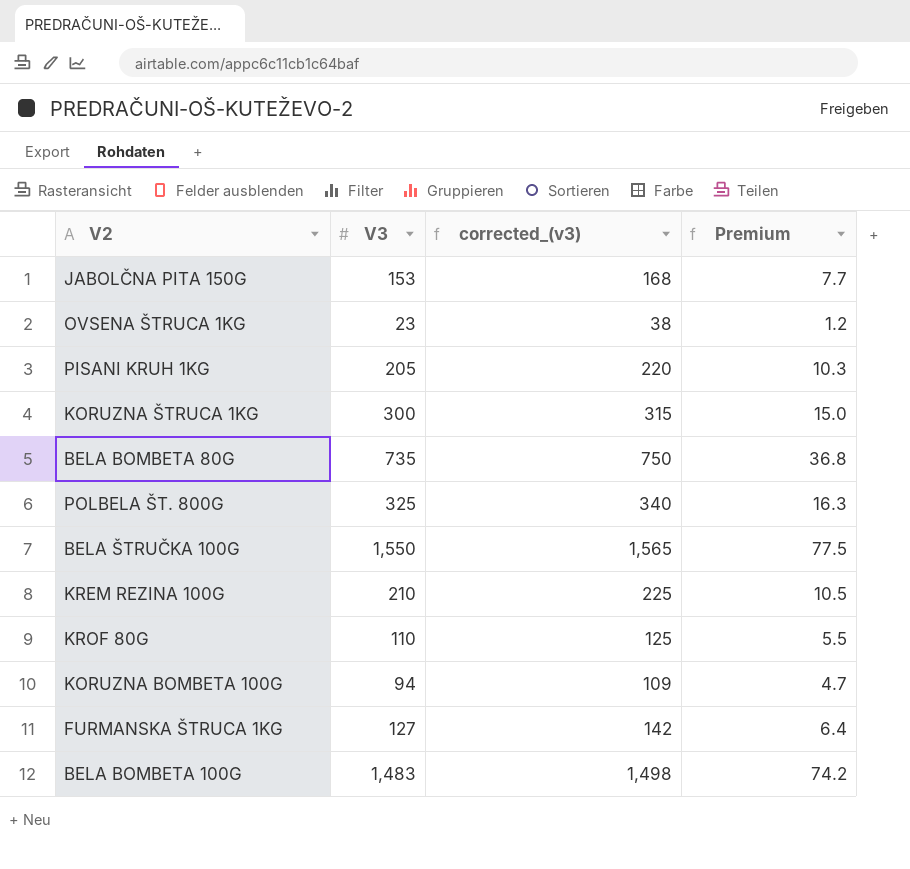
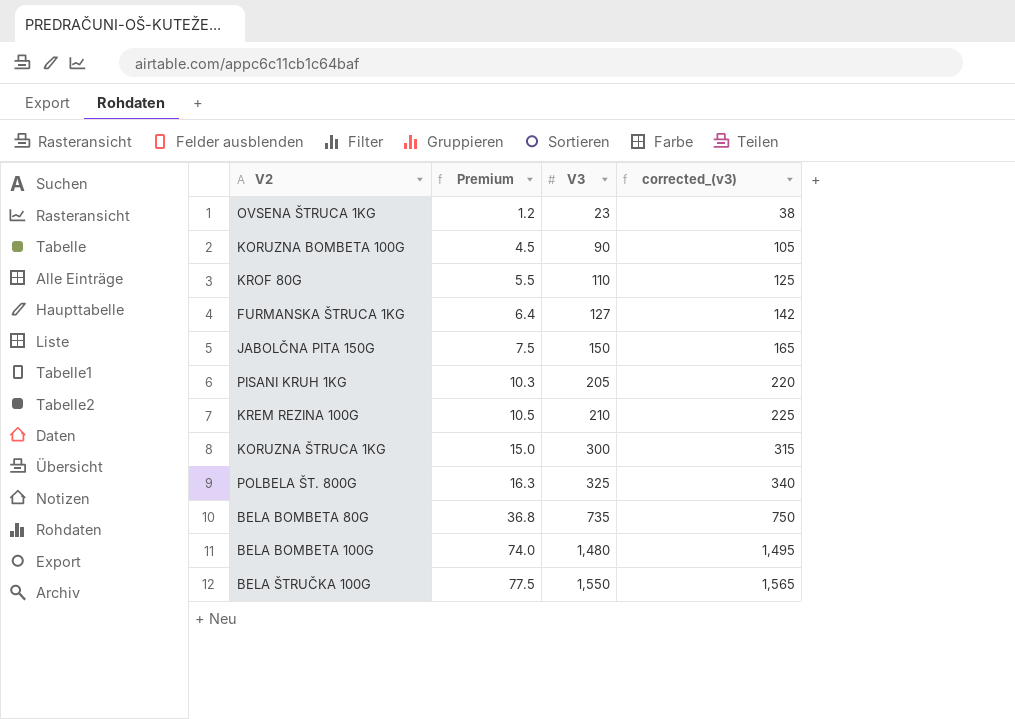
row order: none -> Premium ascending
column Premium | position: 4 -> 2
KORUZNA BOMBETA 100G | Premium: 4.7 -> 4.5
KORUZNA BOMBETA 100G | V3: 94 -> 90
KORUZNA BOMBETA 100G | corrected_(v3): 109 -> 105
JABOLČNA PITA 150G | Premium: 7.7 -> 7.5
JABOLČNA PITA 150G | V3: 153 -> 150
JABOLČNA PITA 150G | corrected_(v3): 168 -> 165
BELA BOMBETA 100G | Premium: 74.2 -> 74.0
BELA BOMBETA 100G | V3: 1,483 -> 1,480
BELA BOMBETA 100G | corrected_(v3): 1,498 -> 1,495

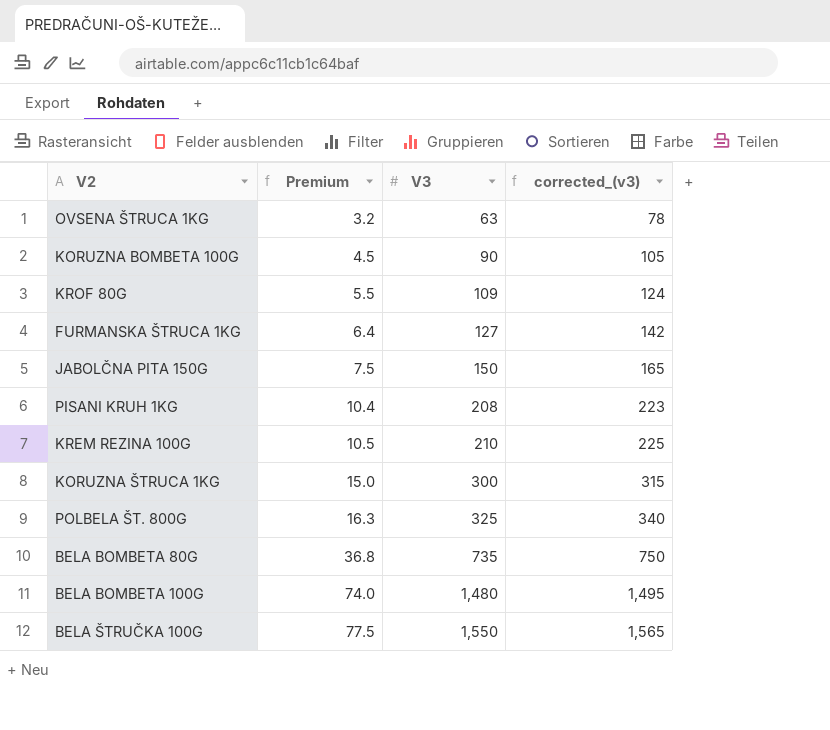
OVSENA ŠTRUCA 1KG | Premium: 1.2 -> 3.2
OVSENA ŠTRUCA 1KG | V3: 23 -> 63
OVSENA ŠTRUCA 1KG | corrected_(v3): 38 -> 78
KROF 80G | V3: 110 -> 109
KROF 80G | corrected_(v3): 125 -> 124
PISANI KRUH 1KG | Premium: 10.3 -> 10.4
PISANI KRUH 1KG | V3: 205 -> 208
PISANI KRUH 1KG | corrected_(v3): 220 -> 223

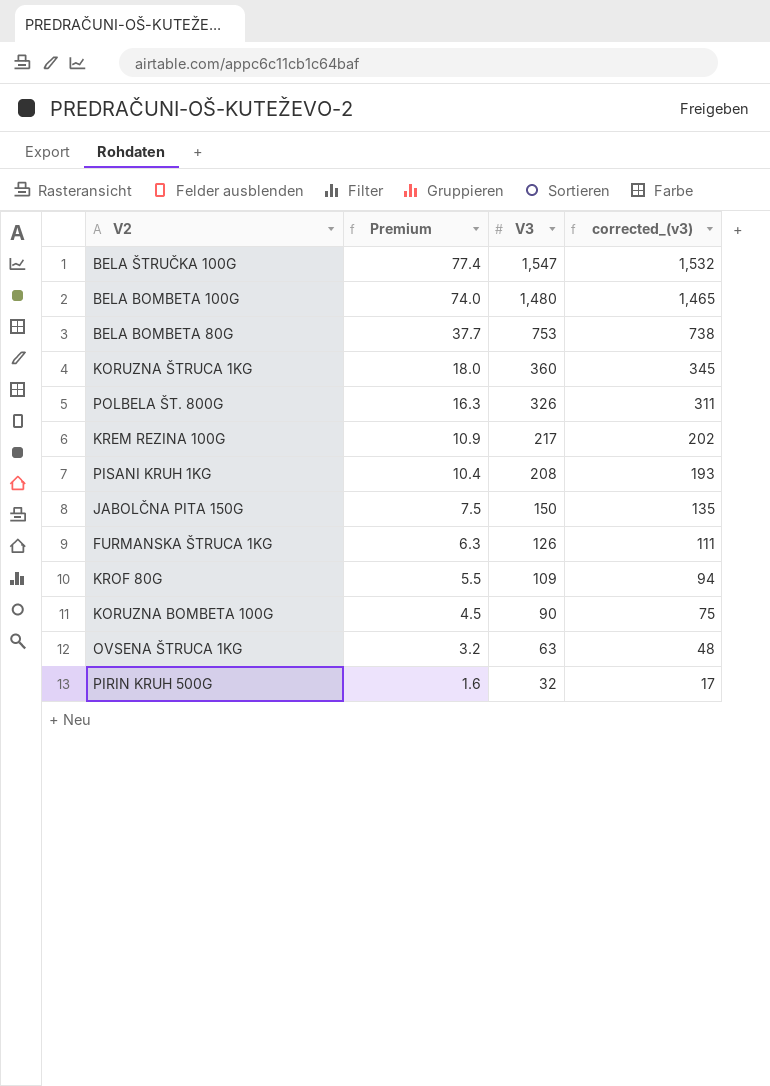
row order: Premium ascending -> Premium descending
column corrected_(v3) | formula: [V3] + 15 -> [V3] - 15
BELA ŠTRUČKA 100G | Premium: 77.5 -> 77.4
BELA ŠTRUČKA 100G | V3: 1,550 -> 1,547
BELA BOMBETA 80G | Premium: 36.8 -> 37.7
BELA BOMBETA 80G | V3: 735 -> 753
KORUZNA ŠTRUCA 1KG | Premium: 15.0 -> 18.0
KORUZNA ŠTRUCA 1KG | V3: 300 -> 360
POLBELA ŠT. 800G | V3: 325 -> 326
KREM REZINA 100G | Premium: 10.5 -> 10.9
KREM REZINA 100G | V3: 210 -> 217
FURMANSKA ŠTRUCA 1KG | Premium: 6.4 -> 6.3
FURMANSKA ŠTRUCA 1KG | V3: 127 -> 126
row PIRIN KRUH 500G: none -> 1.6 | 32 | 17

